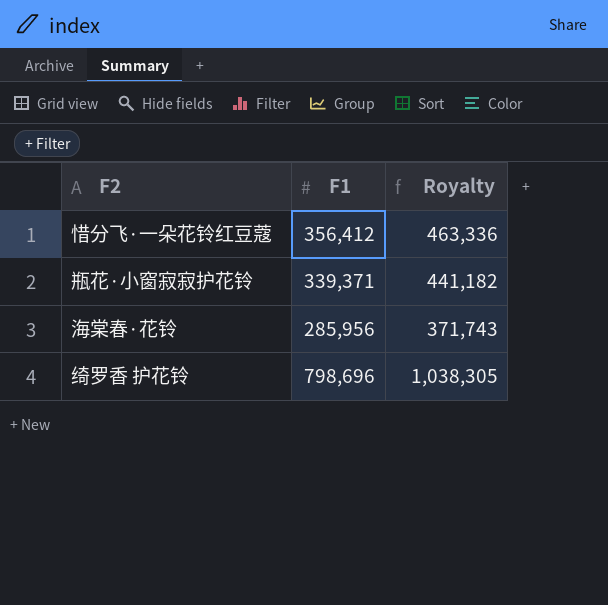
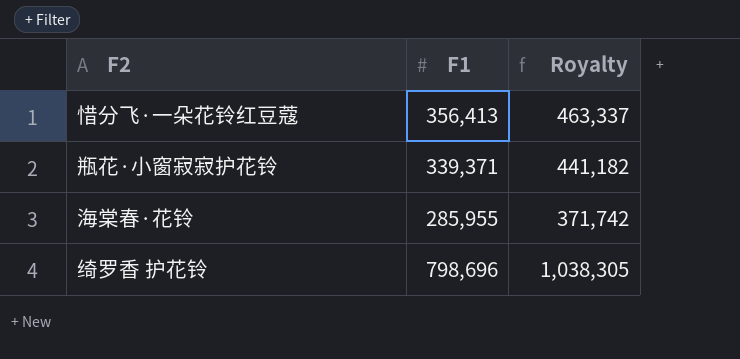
惜分飞·一朵花铃红豆蔻 | F1: 356,412 -> 356,413
惜分飞·一朵花铃红豆蔻 | Royalty: 463,336 -> 463,337
海棠春·花铃 | F1: 285,956 -> 285,955
海棠春·花铃 | Royalty: 371,743 -> 371,742

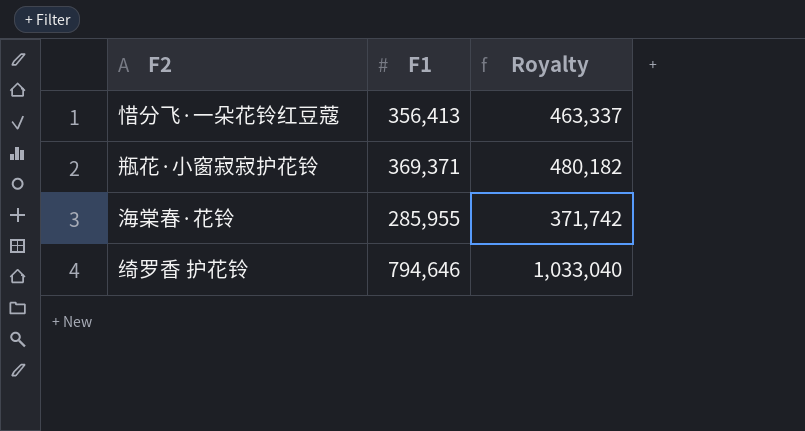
瓶花·小窗寂寂护花铃 | F1: 339,371 -> 369,371
瓶花·小窗寂寂护花铃 | Royalty: 441,182 -> 480,182
绮罗香 护花铃 | F1: 798,696 -> 794,646
绮罗香 护花铃 | Royalty: 1,038,305 -> 1,033,040

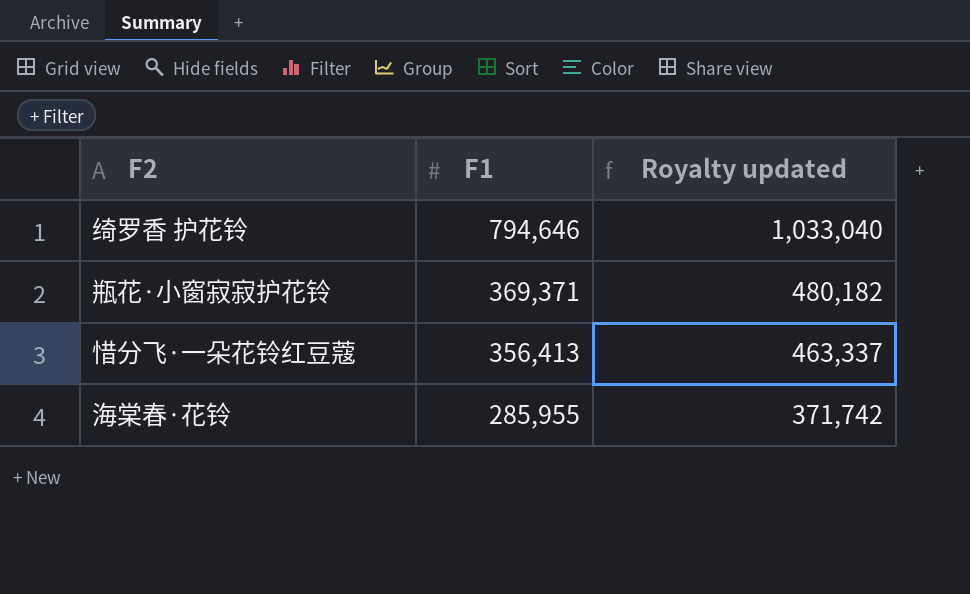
row order: none -> F1 descending
column name: Royalty -> Royalty updated

